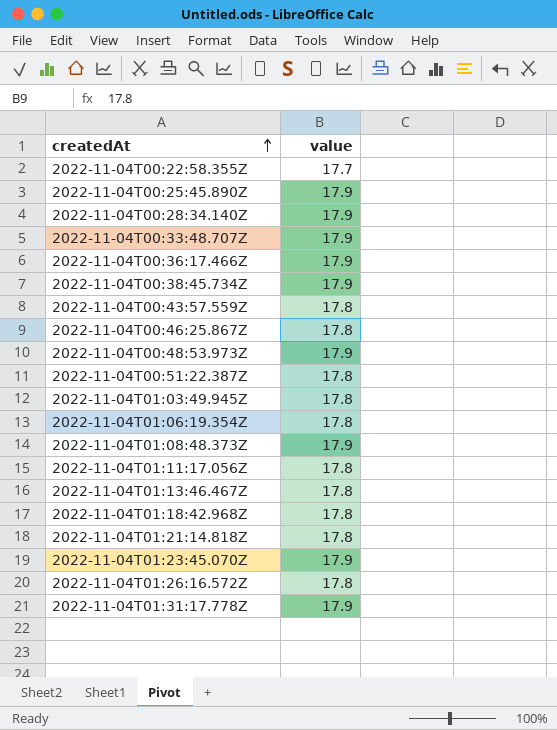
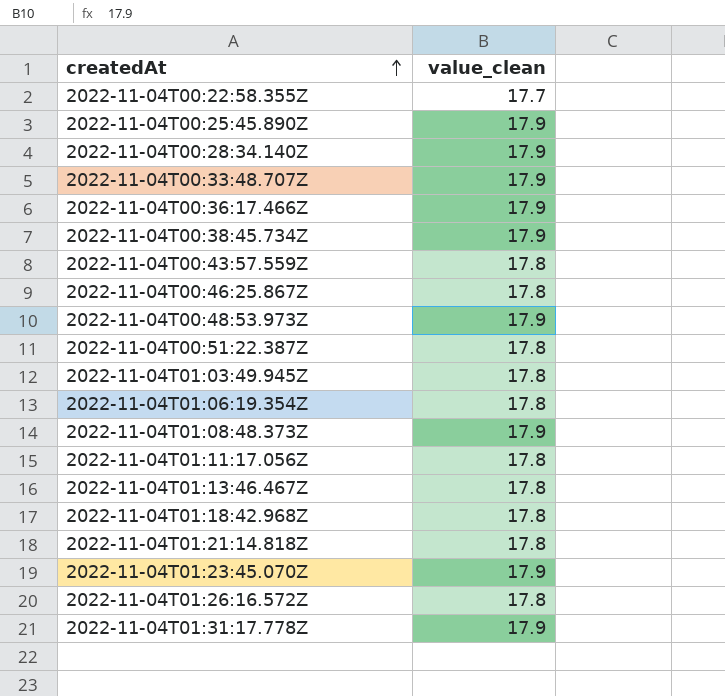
column name: value -> value_clean

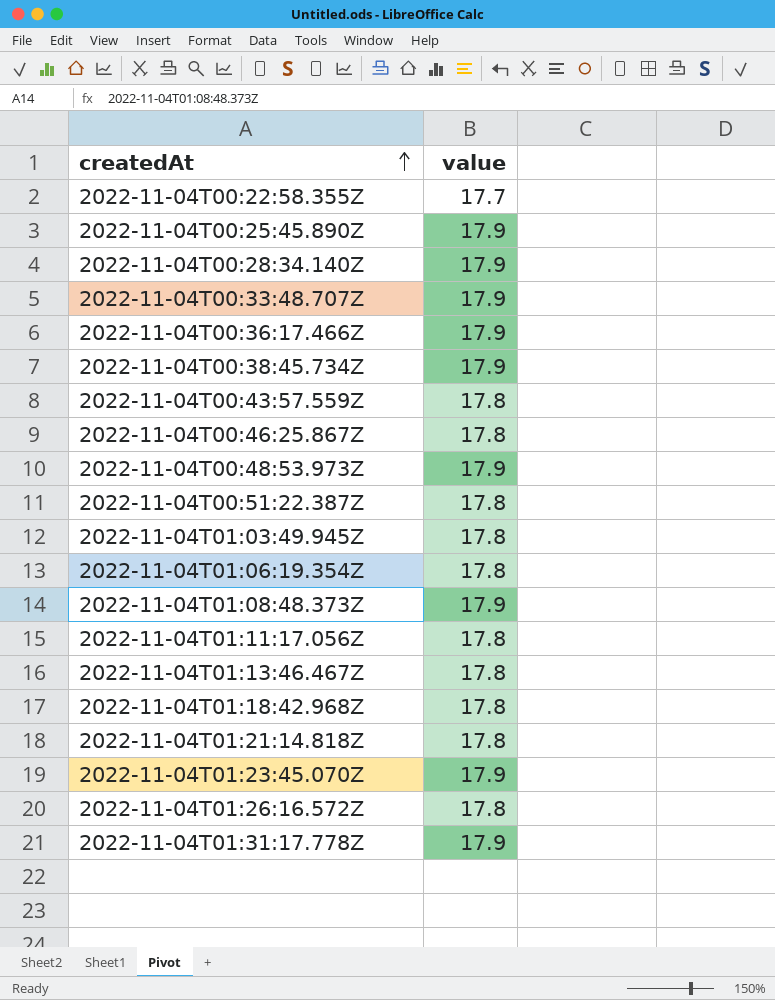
column name: value_clean -> value

